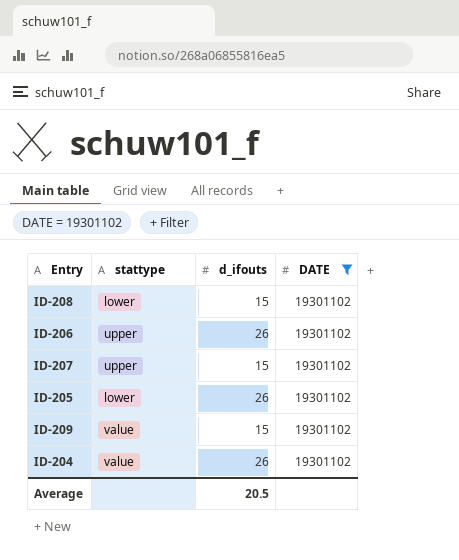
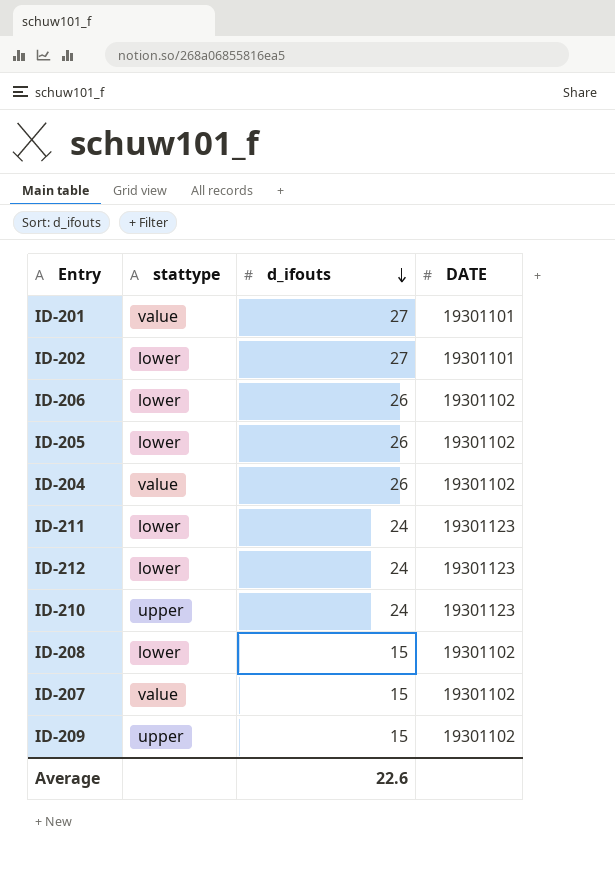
filter: DATE = 19301102 -> none
row order: none -> d_ifouts descending
ID-206 | stattype: upper -> lower
ID-207 | stattype: upper -> value
ID-209 | stattype: value -> upper
Average | d_ifouts: 20.5 -> 22.6

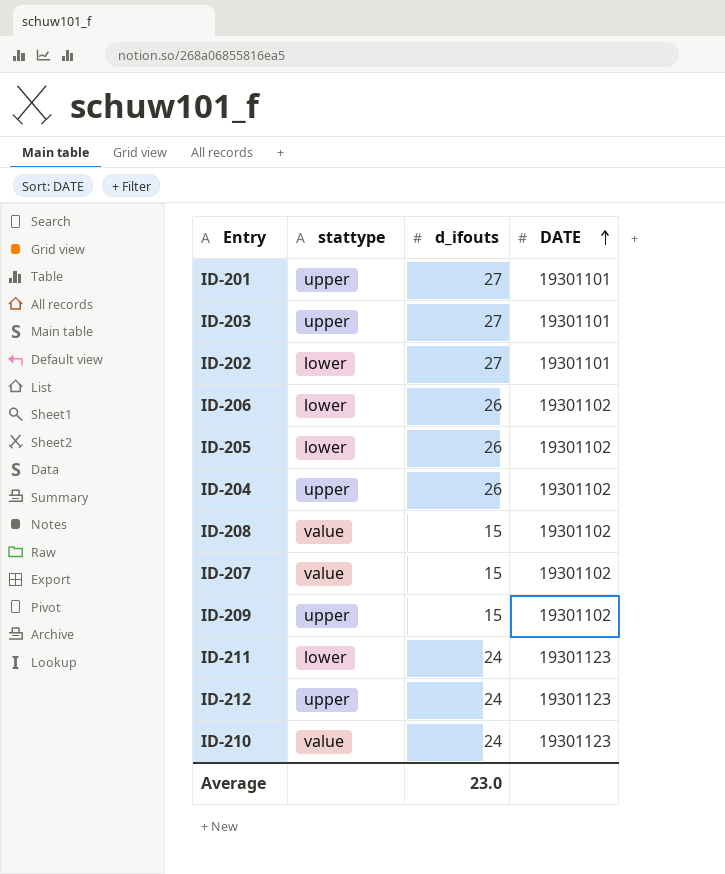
row order: d_ifouts descending -> DATE ascending
ID-201 | stattype: value -> upper
row ID-203: none -> upper | 27 | 19301101
ID-204 | stattype: value -> upper
ID-208 | stattype: lower -> value
ID-212 | stattype: lower -> upper
ID-210 | stattype: upper -> value
Average | d_ifouts: 22.6 -> 23.0

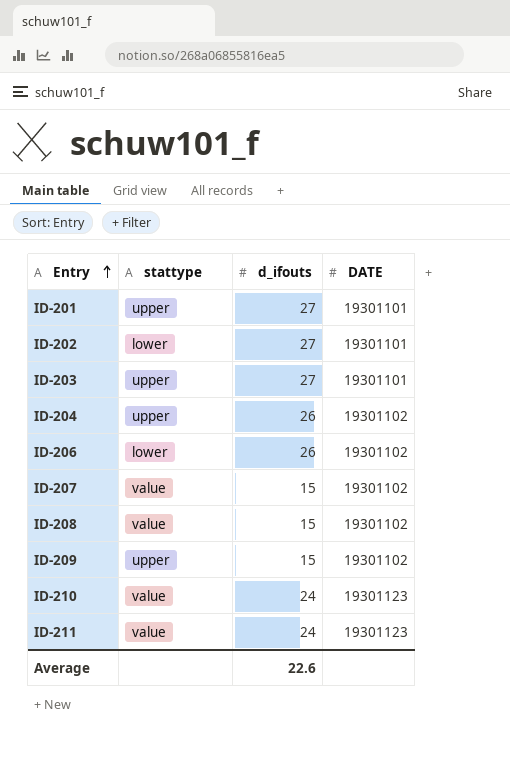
row order: DATE ascending -> Entry ascending
row ID-205: lower | 26 | 19301102 -> none
row ID-212: upper | 24 | 19301123 -> none
ID-211 | stattype: lower -> value
Average | d_ifouts: 23.0 -> 22.6

